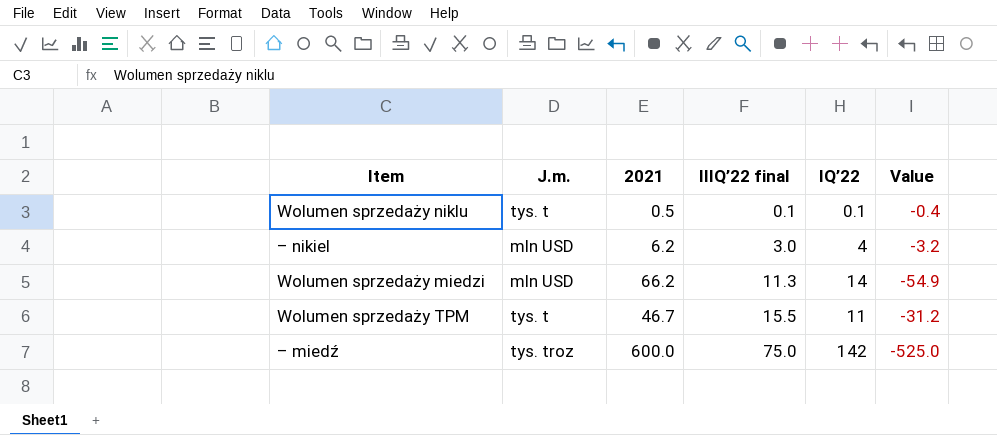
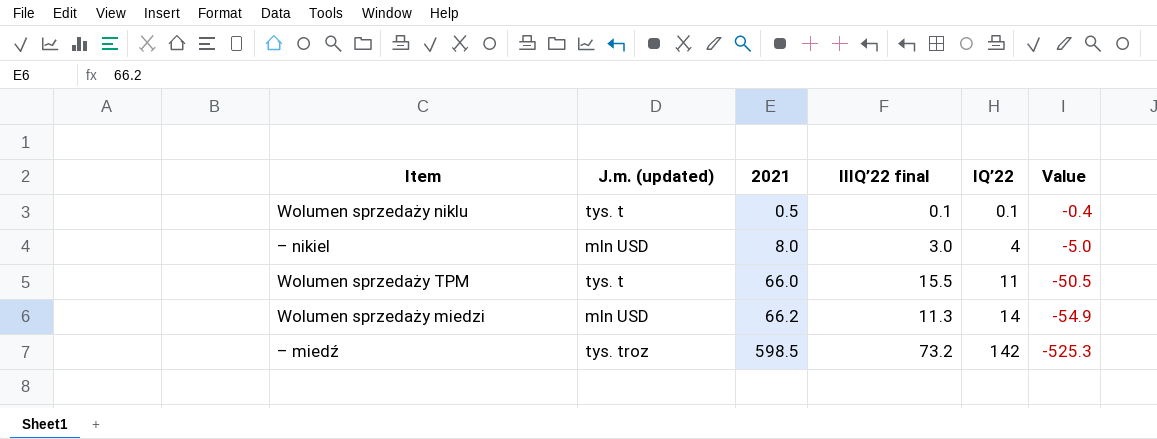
row order: IIIQ’22 final ascending -> 2021 ascending
column name: J.m. -> J.m. (updated)
– nikiel | 2021: 6.2 -> 8.0
– nikiel | Value: -3.2 -> -5.0
Wolumen sprzedaży TPM | 2021: 46.7 -> 66.0
Wolumen sprzedaży TPM | Value: -31.2 -> -50.5
– miedź | 2021: 600.0 -> 598.5
– miedź | IIIQ’22 final: 75.0 -> 73.2
– miedź | Value: -525.0 -> -525.3

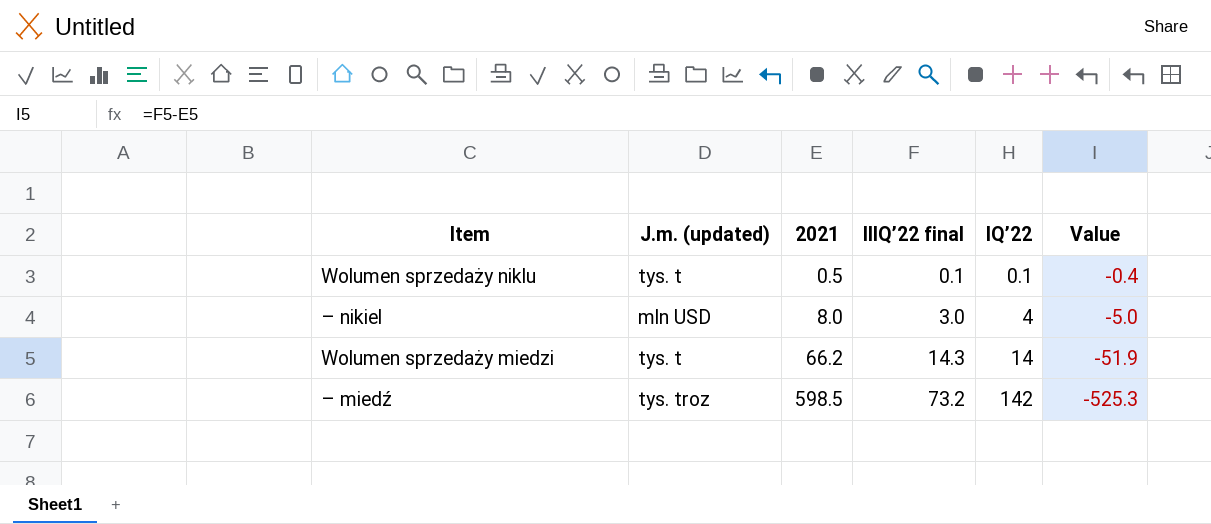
row Wolumen sprzedaży TPM: tys. t | 66.0 | 15.5 | 11 | -50.5 -> none
Wolumen sprzedaży miedzi | J.m. (updated): mln USD -> tys. t
Wolumen sprzedaży miedzi | IIIQ’22 final: 11.3 -> 14.3
Wolumen sprzedaży miedzi | Value: -54.9 -> -51.9

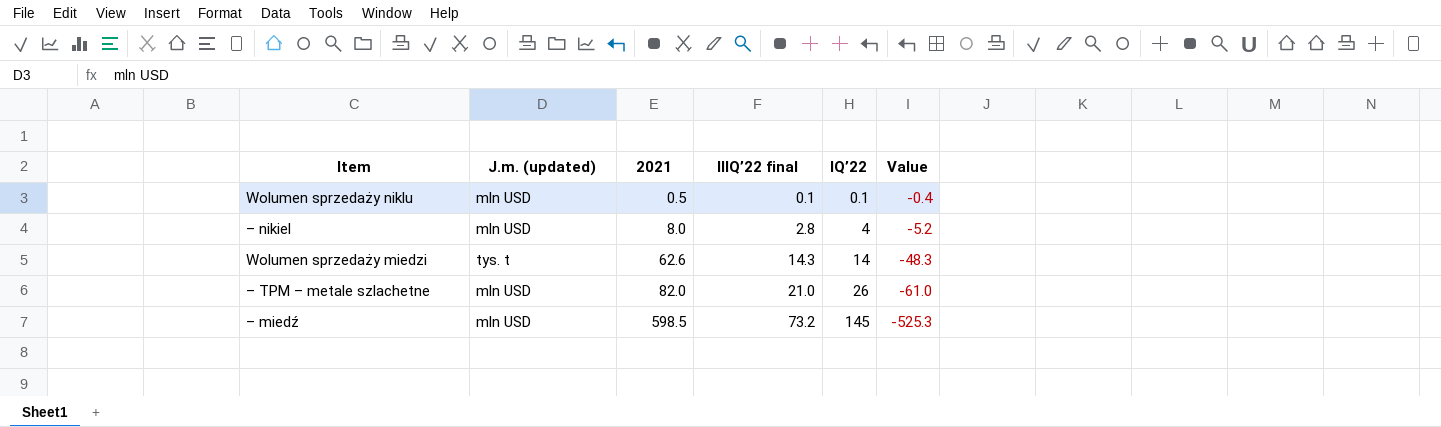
Wolumen sprzedaży niklu | J.m. (updated): tys. t -> mln USD
– nikiel | IIIQ’22 final: 3.0 -> 2.8
– nikiel | Value: -5.0 -> -5.2
Wolumen sprzedaży miedzi | 2021: 66.2 -> 62.6
Wolumen sprzedaży miedzi | Value: -51.9 -> -48.3
row – TPM – metale szlachetne: none -> mln USD | 82.0 | 21.0 | 26 | -61.0
– miedź | J.m. (updated): tys. troz -> mln USD
– miedź | IQ’22: 142 -> 145

